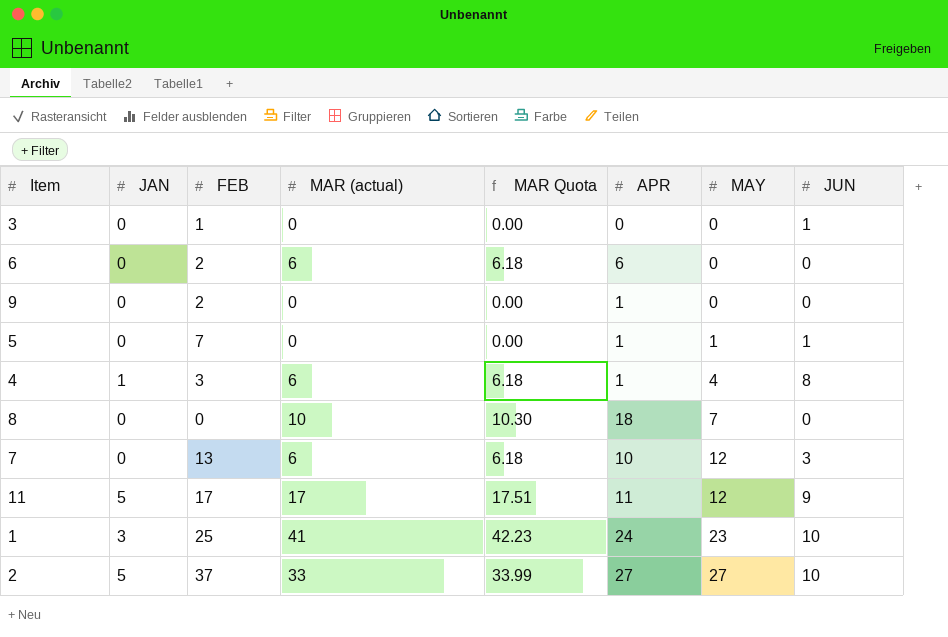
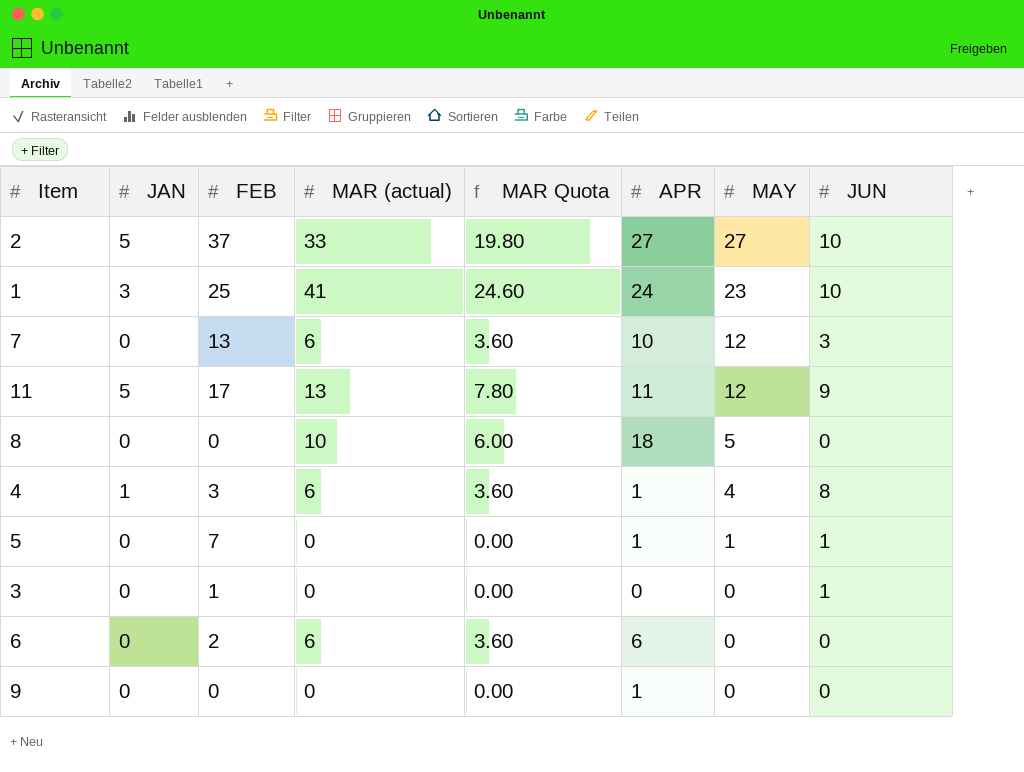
row order: MAY ascending -> MAY descending
column MAR Quota | formula: [MAR (actual)] * 1.03 -> [MAR (actual)] * 0.6
11 | MAR (actual): 17 -> 13
8 | MAY: 7 -> 5
9 | FEB: 2 -> 0

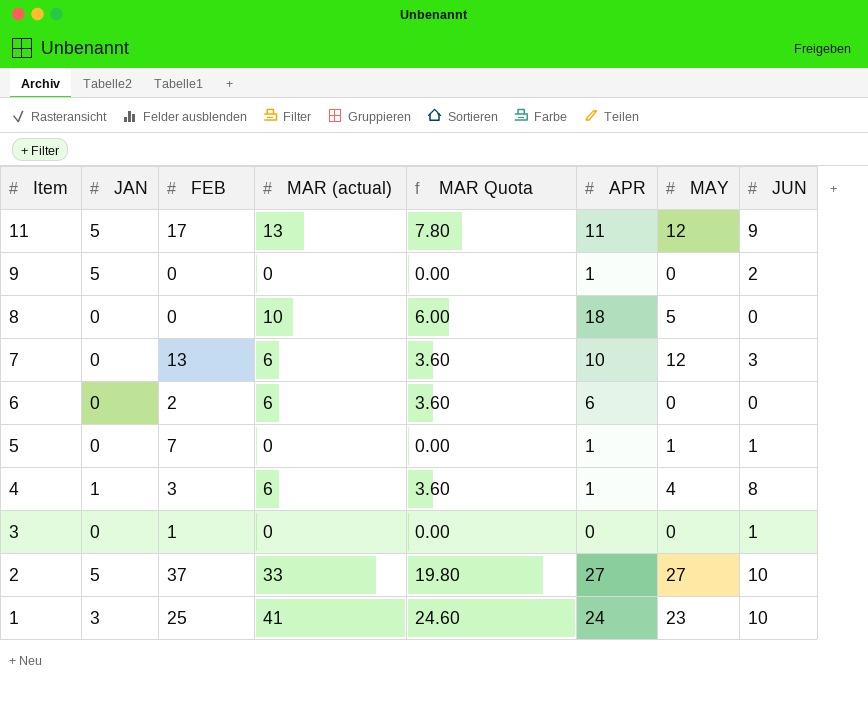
row order: MAY descending -> Item descending
9 | JAN: 0 -> 5
9 | JUN: 0 -> 2

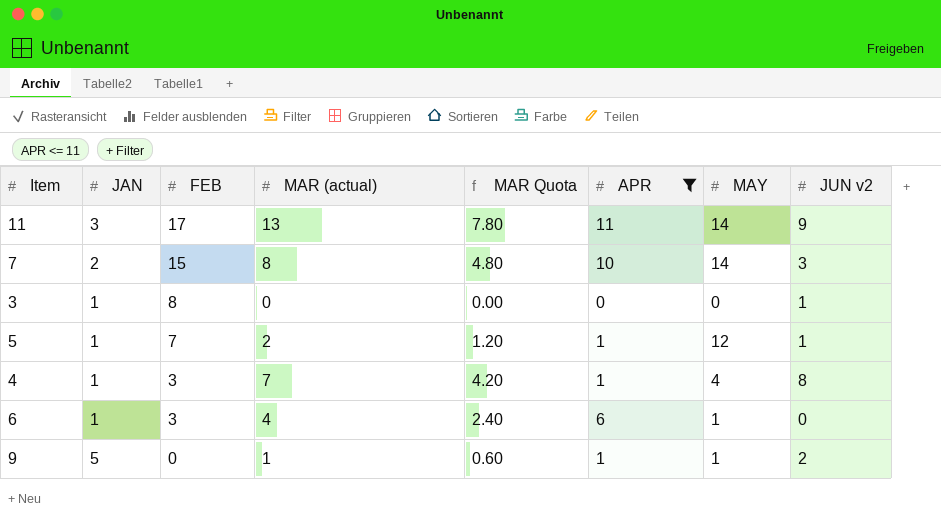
filter: none -> APR <= 11
row order: Item descending -> FEB descending
column name: JUN -> JUN v2
11 | JAN: 5 -> 3
11 | MAY: 12 -> 14
7 | JAN: 0 -> 2
7 | FEB: 13 -> 15
7 | MAR (actual): 6 -> 8
7 | MAR Quota: 3.60 -> 4.80
7 | MAY: 12 -> 14
3 | JAN: 0 -> 1
3 | FEB: 1 -> 8
5 | JAN: 0 -> 1
5 | MAR (actual): 0 -> 2
5 | MAR Quota: 0.00 -> 1.20
5 | MAY: 1 -> 12
4 | MAR (actual): 6 -> 7
4 | MAR Quota: 3.60 -> 4.20
6 | JAN: 0 -> 1
6 | FEB: 2 -> 3
6 | MAR (actual): 6 -> 4
6 | MAR Quota: 3.60 -> 2.40
6 | MAY: 0 -> 1
9 | MAR (actual): 0 -> 1
9 | MAR Quota: 0.00 -> 0.60
9 | MAY: 0 -> 1

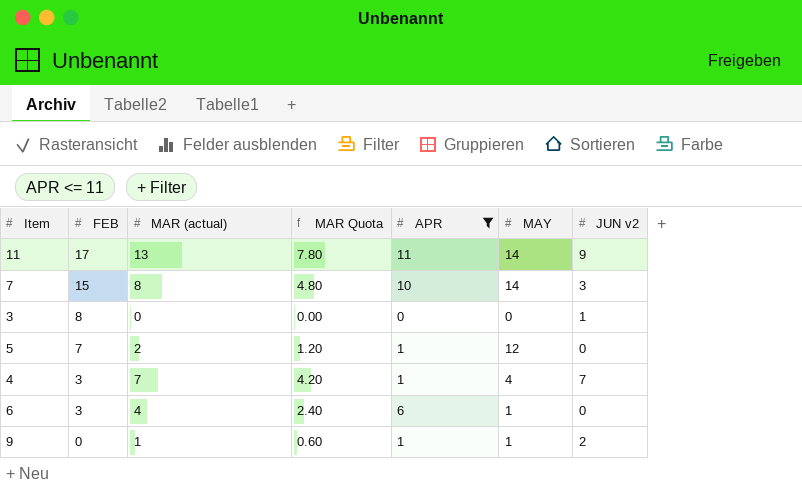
column JAN | position: 2 -> none
5 | JUN v2: 1 -> 0
4 | JUN v2: 8 -> 7

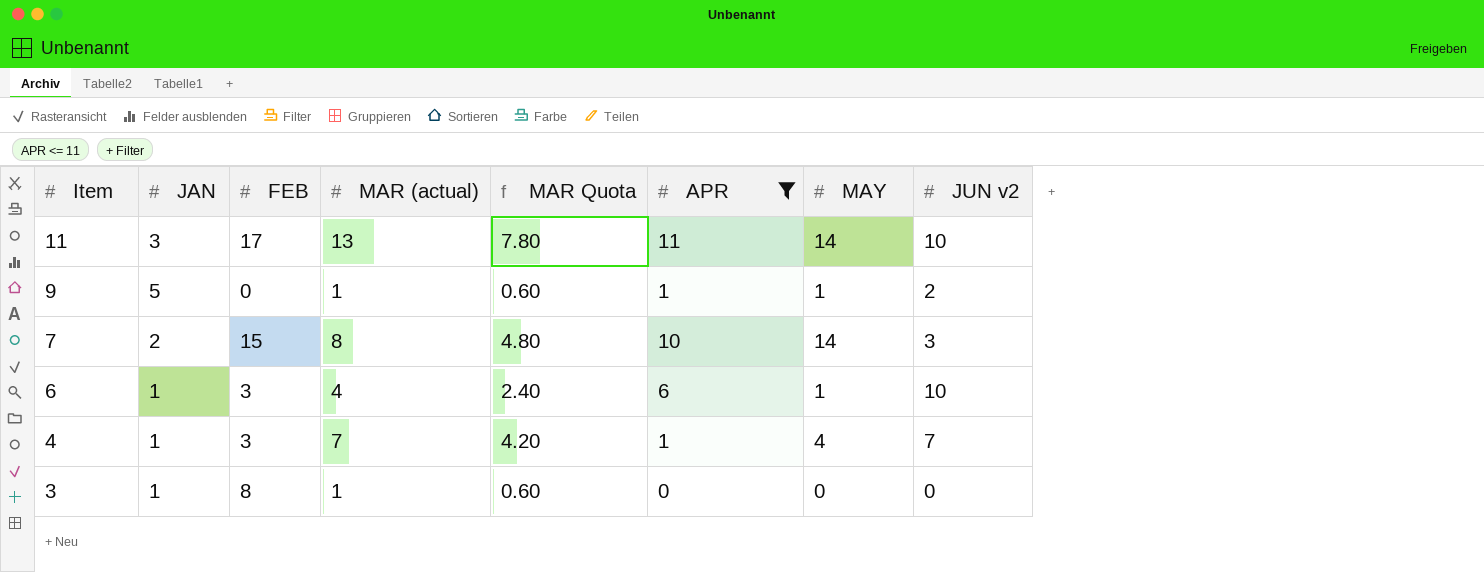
row order: FEB descending -> Item descending
column JAN | position: none -> 2
row 5: 7 | 2 | 1.20 | 1 | 12 | 0 -> none
11 | JUN v2: 9 -> 10
6 | JUN v2: 0 -> 10
3 | MAR (actual): 0 -> 1
3 | MAR Quota: 0.00 -> 0.60
3 | JUN v2: 1 -> 0

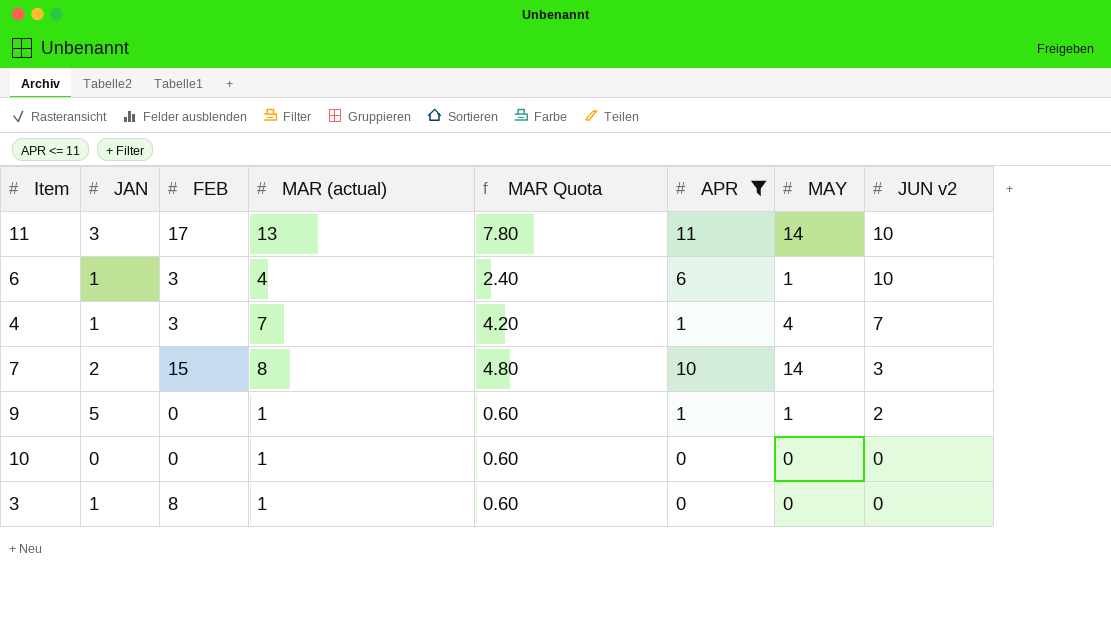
row order: Item descending -> JUN v2 descending
row 10: none -> 0 | 0 | 1 | 0.60 | 0 | 0 | 0

